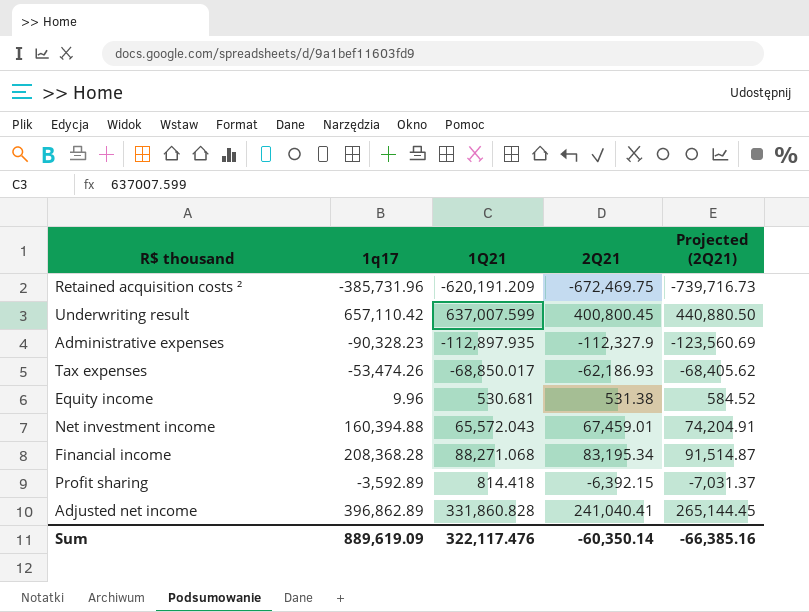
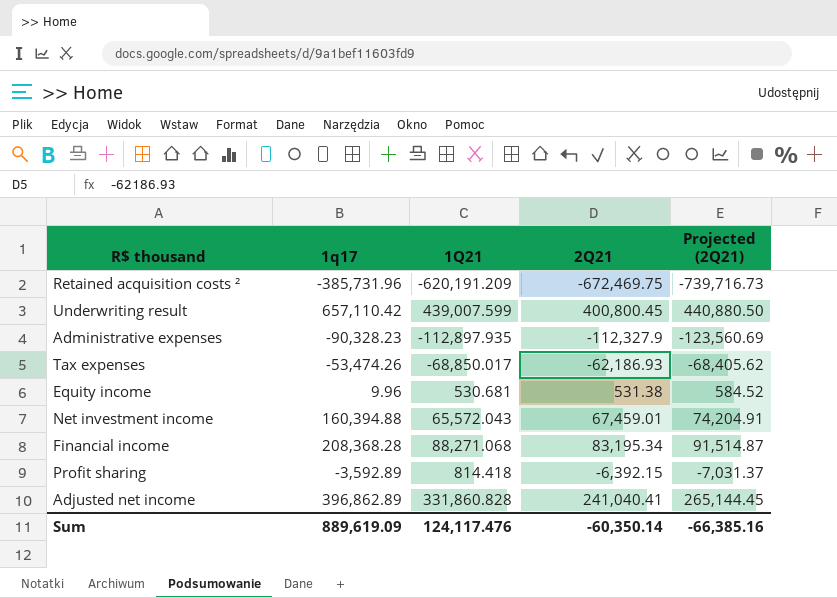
Underwriting result | 1Q21: 637,007.599 -> 439,007.599
Sum | 1Q21: 322,117.476 -> 124,117.476

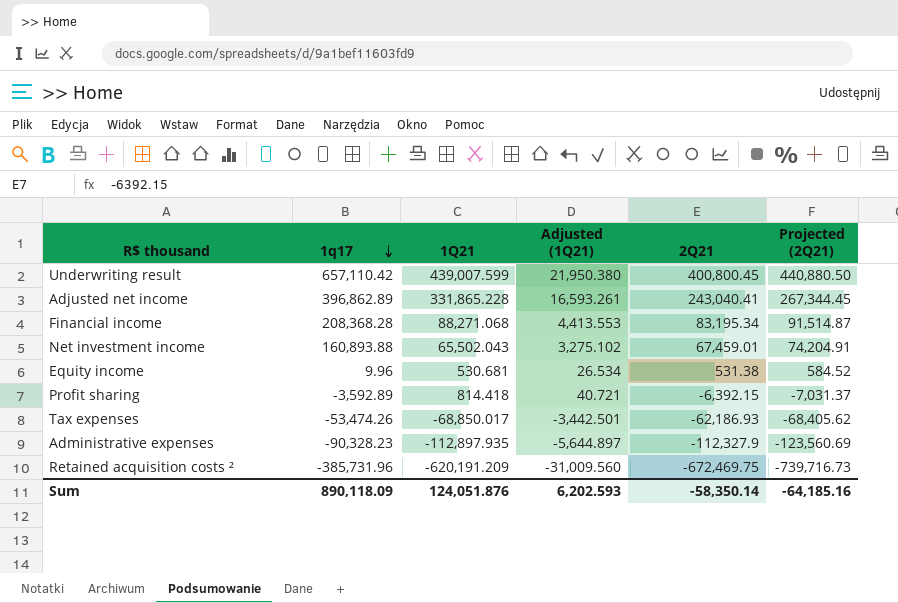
row order: none -> 1q17 descending
column Adjusted (1Q21) | formula: none -> [1Q21] * 0.05
Adjusted net income | 1Q21: 331,860.828 -> 331,865.228
Adjusted net income | 2Q21: 241,040.41 -> 243,040.41
Adjusted net income | Projected (2Q21): 265,144.45 -> 267,344.45
Net investment income | 1q17: 160,394.88 -> 160,893.88
Net investment income | 1Q21: 65,572.043 -> 65,502.043
Sum | 1q17: 889,619.09 -> 890,118.09
Sum | 1Q21: 124,117.476 -> 124,051.876
Sum | 2Q21: -60,350.14 -> -58,350.14
Sum | Projected (2Q21): -66,385.16 -> -64,185.16

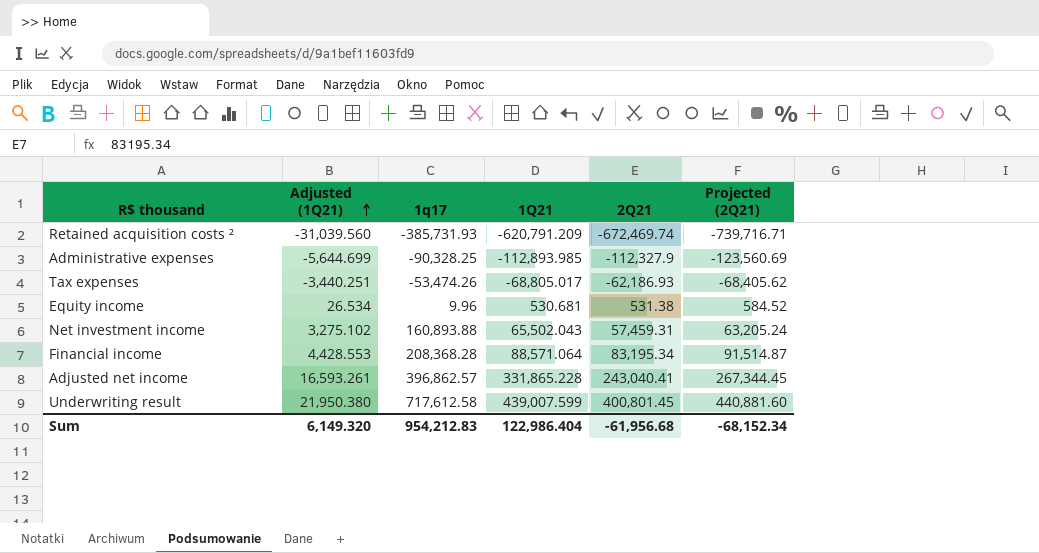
row order: 1q17 descending -> Adjusted (1Q21) ascending
column Adjusted (1Q21) | position: 4 -> 2
row Profit sharing: -3,592.89 | 814.418 | 40.721 | -6,392.15 | -7,031.37 -> none
Retained acquisition costs ² | Adjusted (1Q21): -31,009.560 -> -31,039.560
Retained acquisition costs ² | 1q17: -385,731.96 -> -385,731.93
Retained acquisition costs ² | 1Q21: -620,191.209 -> -620,791.209
Retained acquisition costs ² | 2Q21: -672,469.75 -> -672,469.74
Retained acquisition costs ² | Projected (2Q21): -739,716.73 -> -739,716.71
Administrative expenses | Adjusted (1Q21): -5,644.897 -> -5,644.699
Administrative expenses | 1q17: -90,328.23 -> -90,328.25
Administrative expenses | 1Q21: -112,897.935 -> -112,893.985
Tax expenses | Adjusted (1Q21): -3,442.501 -> -3,440.251
Tax expenses | 1Q21: -68,850.017 -> -68,805.017
Net investment income | 2Q21: 67,459.01 -> 57,459.31
Net investment income | Projected (2Q21): 74,204.91 -> 63,205.24
Financial income | Adjusted (1Q21): 4,413.553 -> 4,428.553
Financial income | 1Q21: 88,271.068 -> 88,571.064
Adjusted net income | 1q17: 396,862.89 -> 396,862.57
Underwriting result | 1q17: 657,110.42 -> 717,612.58
Underwriting result | 2Q21: 400,800.45 -> 400,801.45
Underwriting result | Projected (2Q21): 440,880.50 -> 440,881.60
Sum | Adjusted (1Q21): 6,202.593 -> 6,149.320
Sum | 1q17: 890,118.09 -> 954,212.83
Sum | 1Q21: 124,051.876 -> 122,986.404
Sum | 2Q21: -58,350.14 -> -61,956.68
Sum | Projected (2Q21): -64,185.16 -> -68,152.34

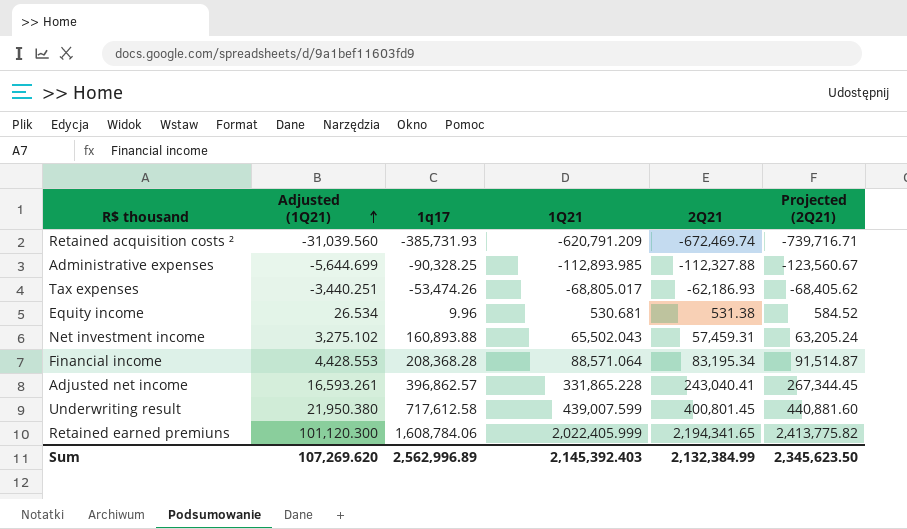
Administrative expenses | 2Q21: -112,327.9 -> -112,327.88
Administrative expenses | Projected (2Q21): -123,560.69 -> -123,560.67
row Retained earned premiuns: none -> 101,120.300 | 1,608,784.06 | 2,022,405.999 | 2,194,341.65 | 2,413,775.82
Sum | Adjusted (1Q21): 6,149.320 -> 107,269.620
Sum | 1q17: 954,212.83 -> 2,562,996.89
Sum | 1Q21: 122,986.404 -> 2,145,392.403
Sum | 2Q21: -61,956.68 -> 2,132,384.99
Sum | Projected (2Q21): -68,152.34 -> 2,345,623.50

